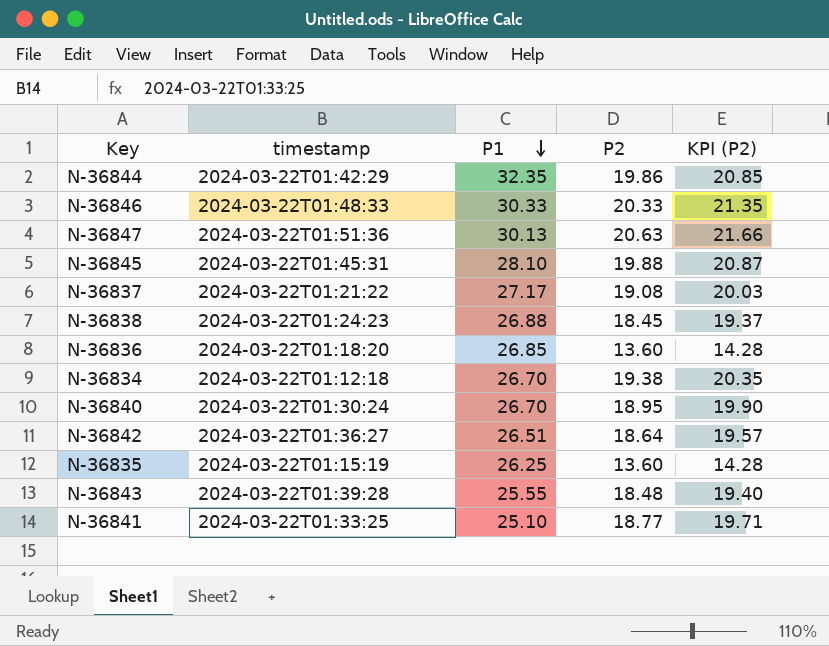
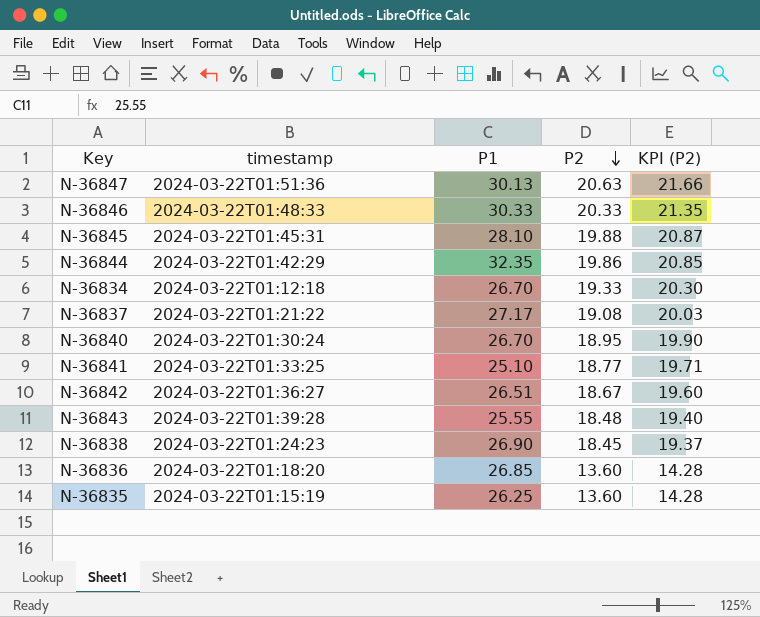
row order: P1 descending -> P2 descending
N-36834 | P2: 19.38 -> 19.33
N-36834 | KPI (P2): 20.35 -> 20.30
N-36842 | P2: 18.64 -> 18.67
N-36842 | KPI (P2): 19.57 -> 19.60
N-36838 | P1: 26.88 -> 26.90

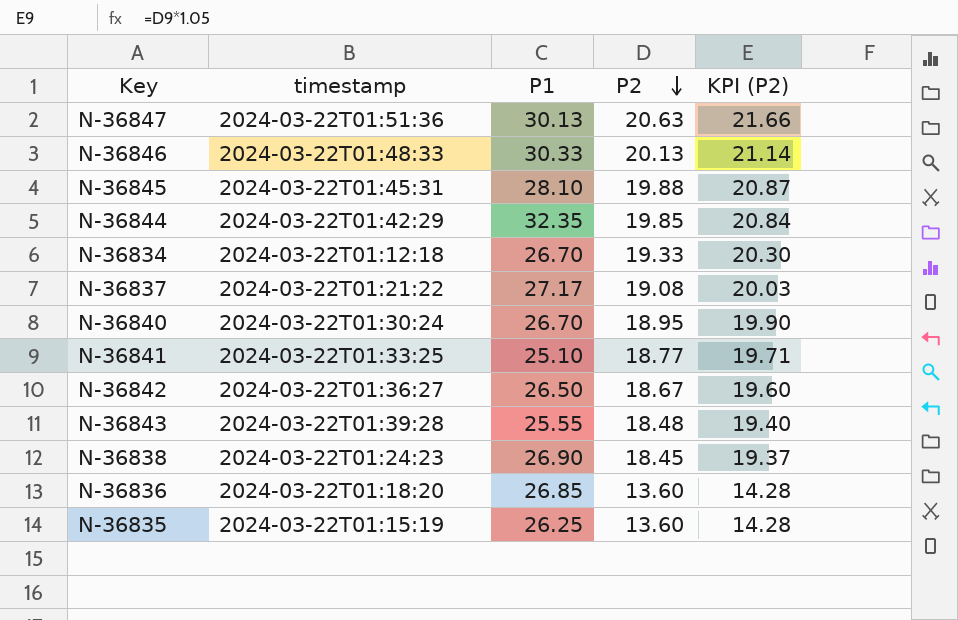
N-36846 | P2: 20.33 -> 20.13
N-36846 | KPI (P2): 21.35 -> 21.14
N-36844 | P2: 19.86 -> 19.85
N-36844 | KPI (P2): 20.85 -> 20.84
N-36842 | P1: 26.51 -> 26.50

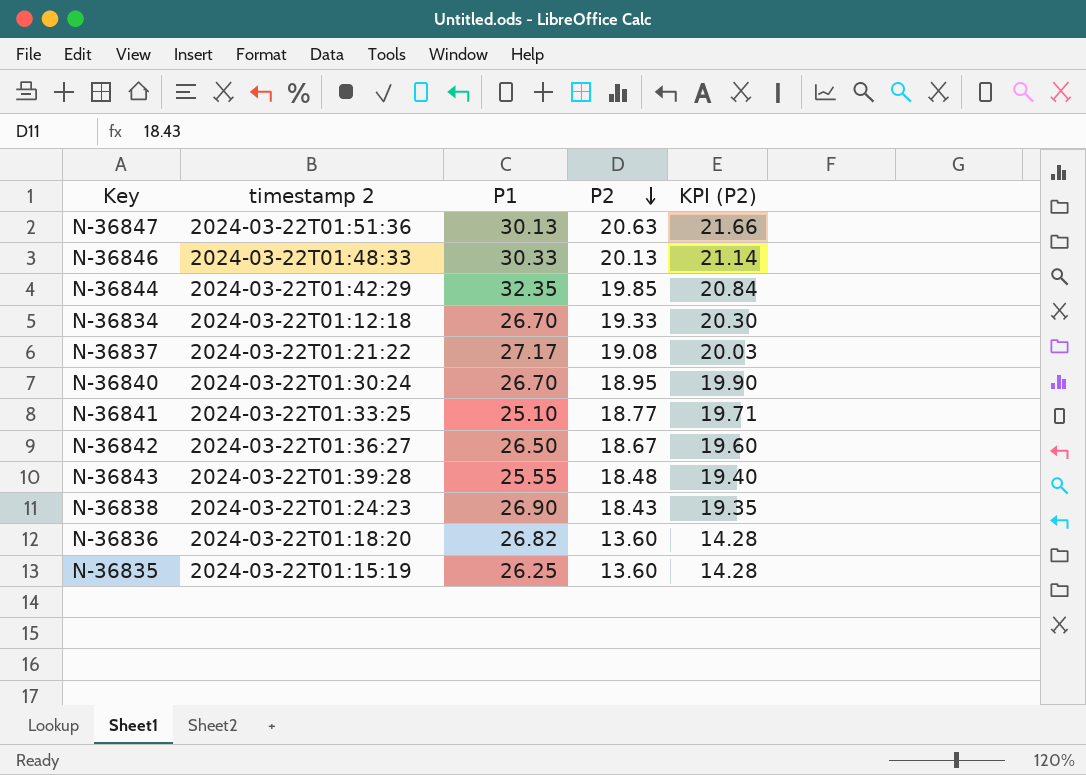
column name: timestamp -> timestamp 2
row N-36845: 2024-03-22T01:45:31 | 28.10 | 19.88 | 20.87 -> none
N-36838 | P2: 18.45 -> 18.43
N-36838 | KPI (P2): 19.37 -> 19.35
N-36836 | P1: 26.85 -> 26.82

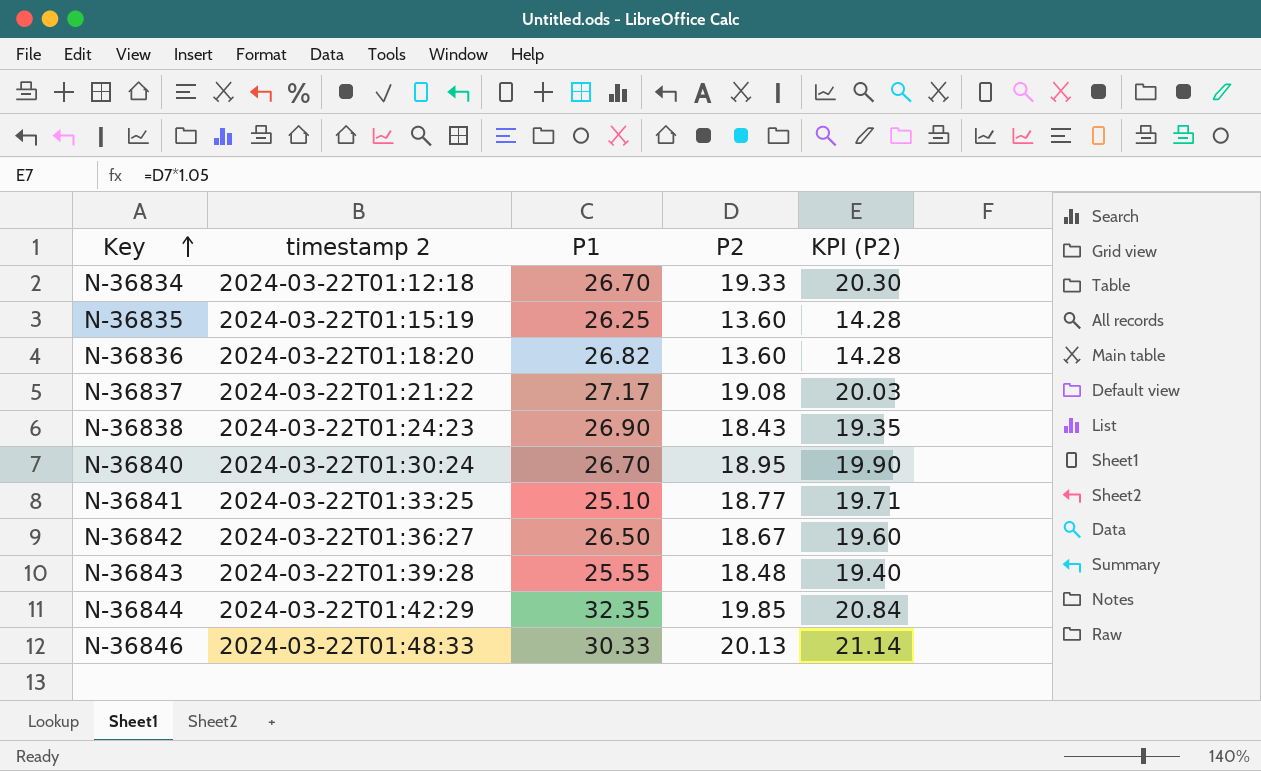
row order: P2 descending -> Key ascending
row N-36847: 2024-03-22T01:51:36 | 30.13 | 20.63 | 21.66 -> none

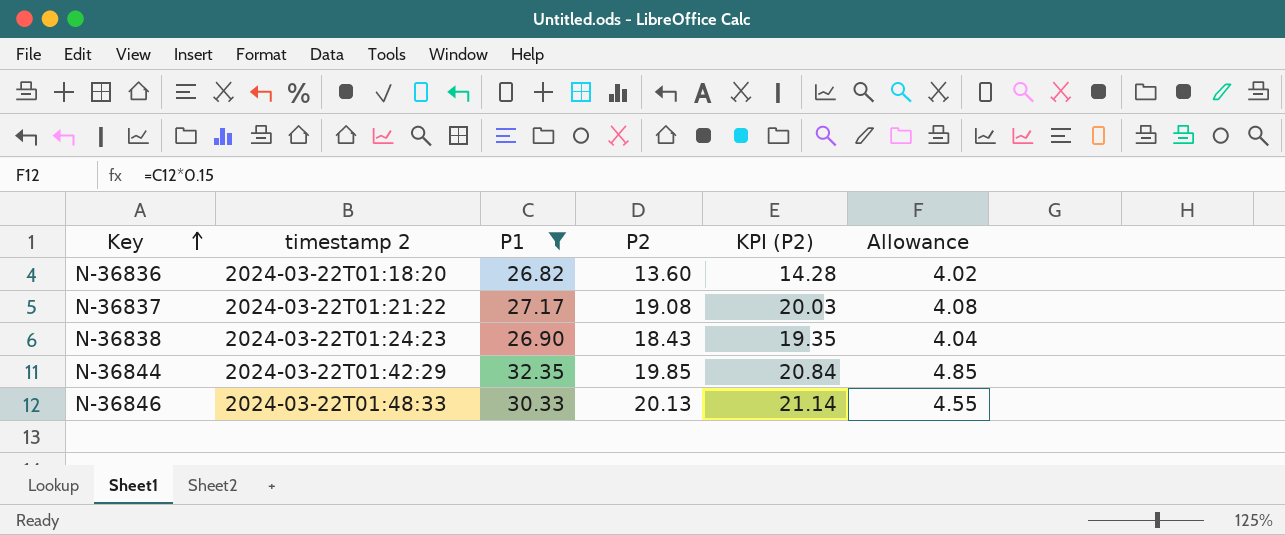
filter: none -> P1 >= 26.82
column Allowance | formula: none -> [P1] * 0.15

